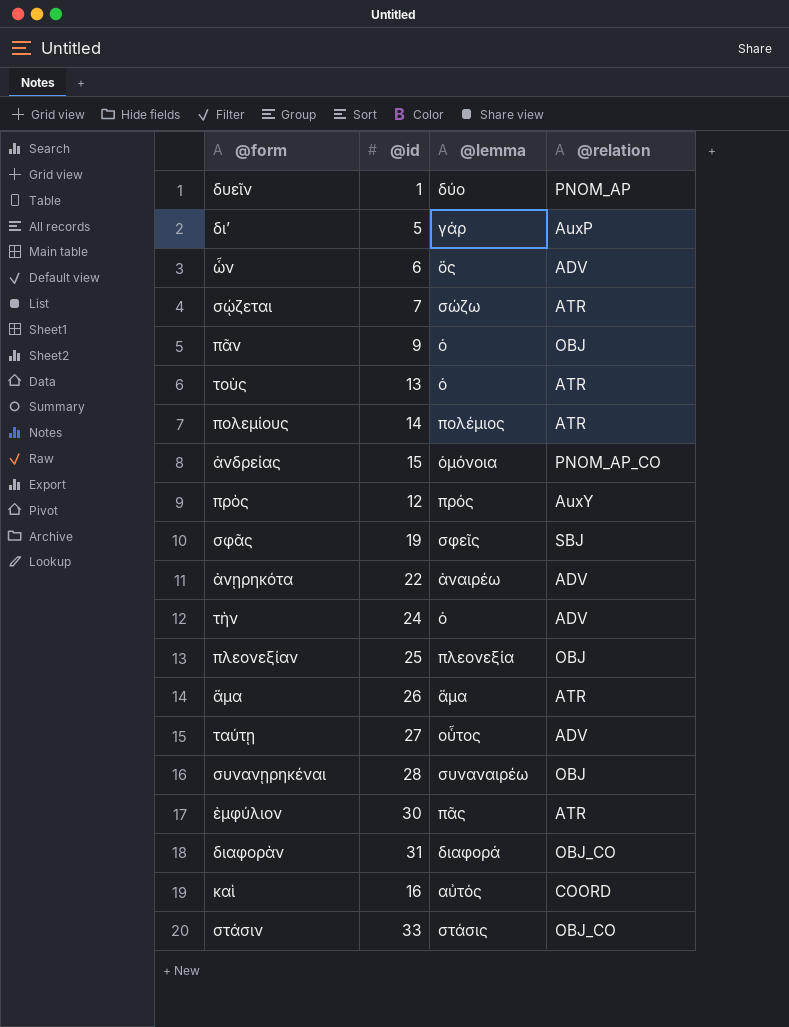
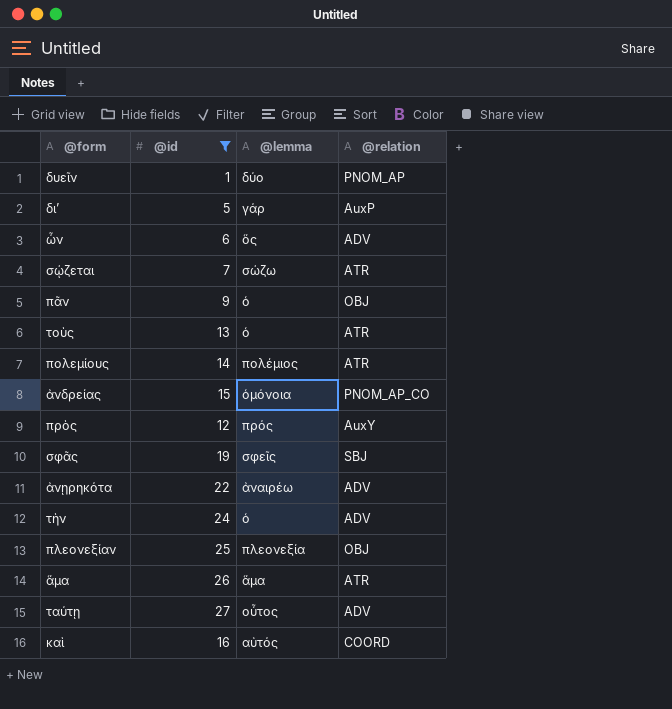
filter: none -> @id <= 27

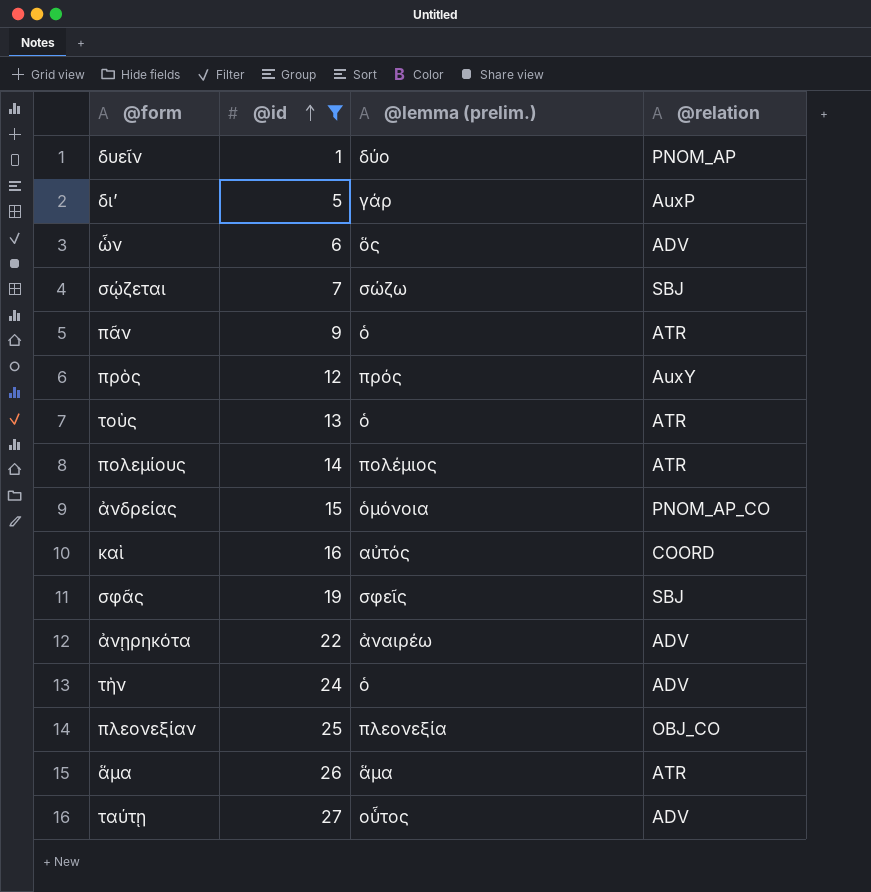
row order: none -> @id ascending
column name: @lemma -> @lemma (prelim.)
σῴζεται | @relation: ATR -> SBJ
πᾶν | @relation: OBJ -> ATR
πλεονεξίαν | @relation: OBJ -> OBJ_CO

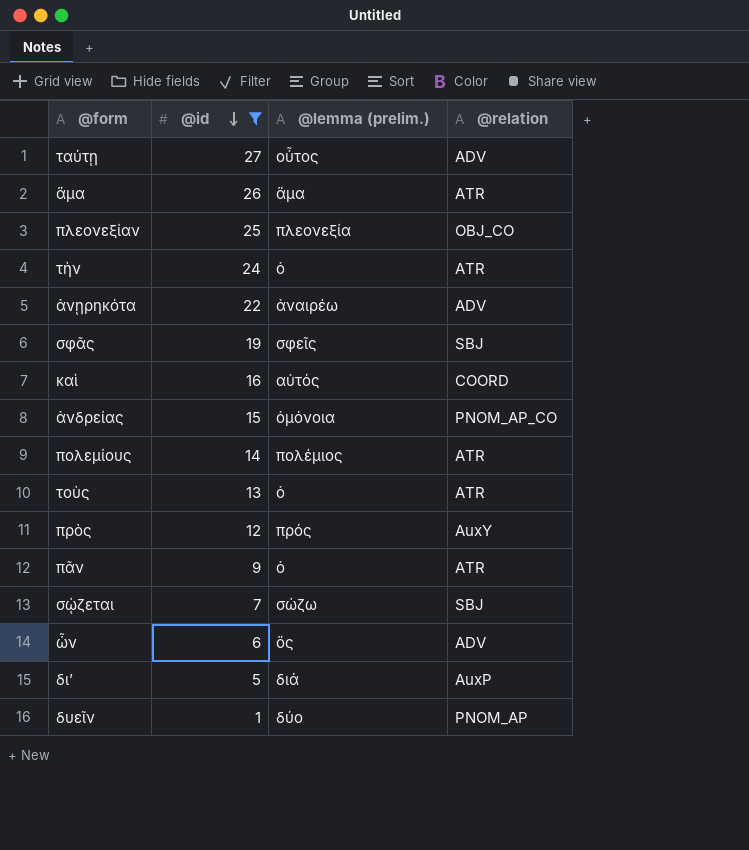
row order: @id ascending -> @id descending
τὴν | @relation: ADV -> ATR
διʼ | @lemma (prelim.): γάρ -> διά

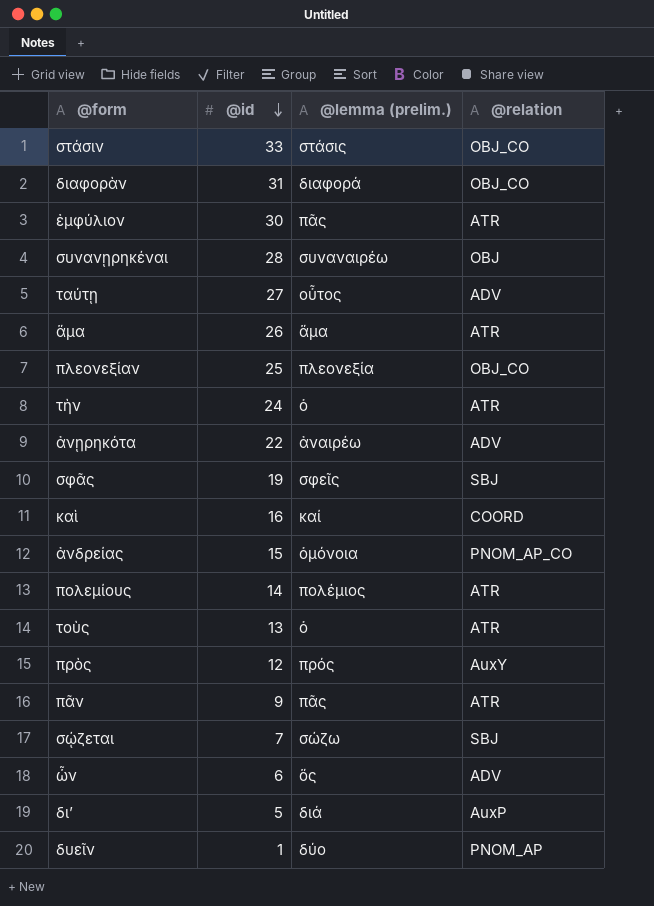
filter: @id <= 27 -> none
καὶ | @lemma (prelim.): αὐτός -> καί
πᾶν | @lemma (prelim.): ὁ -> πᾶς

